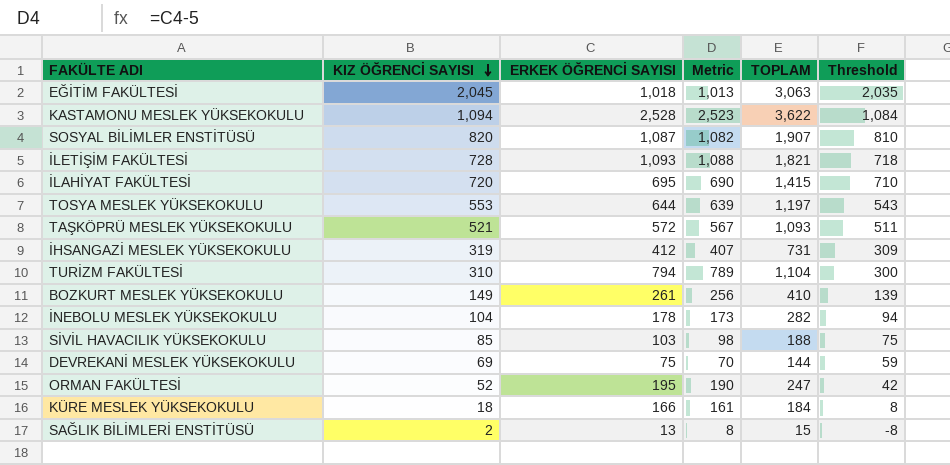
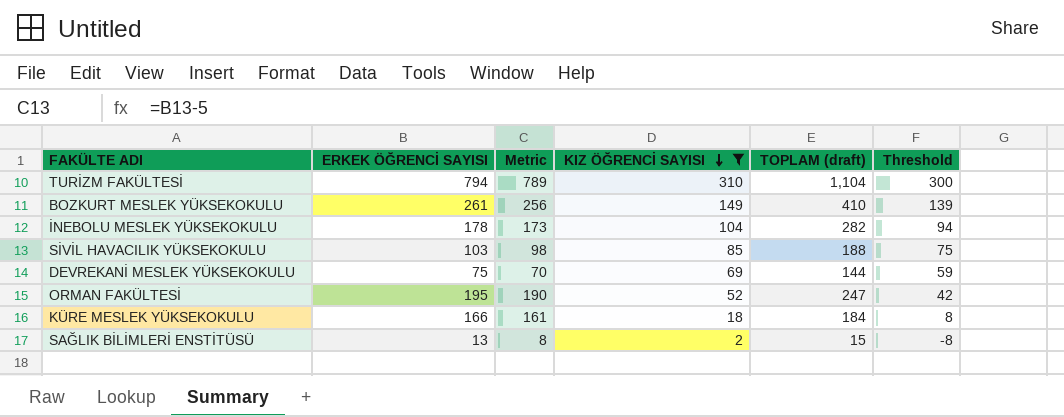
filter: none -> KIZ ÖĞRENCİ SAYISI <= 310
column KIZ ÖĞRENCİ SAYISI | position: 2 -> 4
column name: TOPLAM -> TOPLAM (draft)

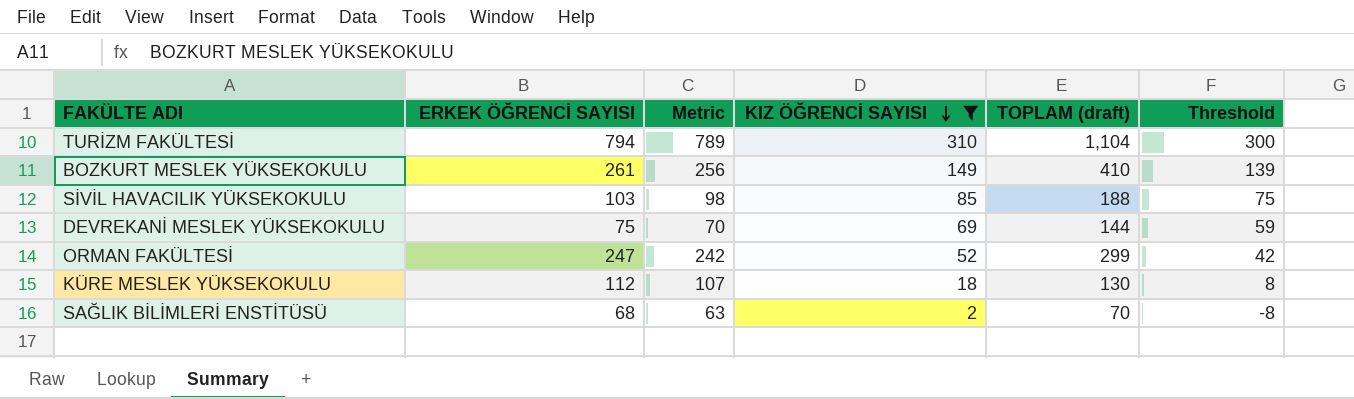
row İNEBOLU MESLEK YÜKSEKOKULU: 178 | 173 | 104 | 282 | 94 -> none
ORMAN FAKÜLTESİ | ERKEK ÖĞRENCİ SAYISI: 195 -> 247
ORMAN FAKÜLTESİ | Metric: 190 -> 242
ORMAN FAKÜLTESİ | TOPLAM (draft): 247 -> 299
KÜRE MESLEK YÜKSEKOKULU | ERKEK ÖĞRENCİ SAYISI: 166 -> 112
KÜRE MESLEK YÜKSEKOKULU | Metric: 161 -> 107
KÜRE MESLEK YÜKSEKOKULU | TOPLAM (draft): 184 -> 130
SAĞLIK BİLİMLERİ ENSTİTÜSÜ | ERKEK ÖĞRENCİ SAYISI: 13 -> 68
SAĞLIK BİLİMLERİ ENSTİTÜSÜ | Metric: 8 -> 63
SAĞLIK BİLİMLERİ ENSTİTÜSÜ | TOPLAM (draft): 15 -> 70

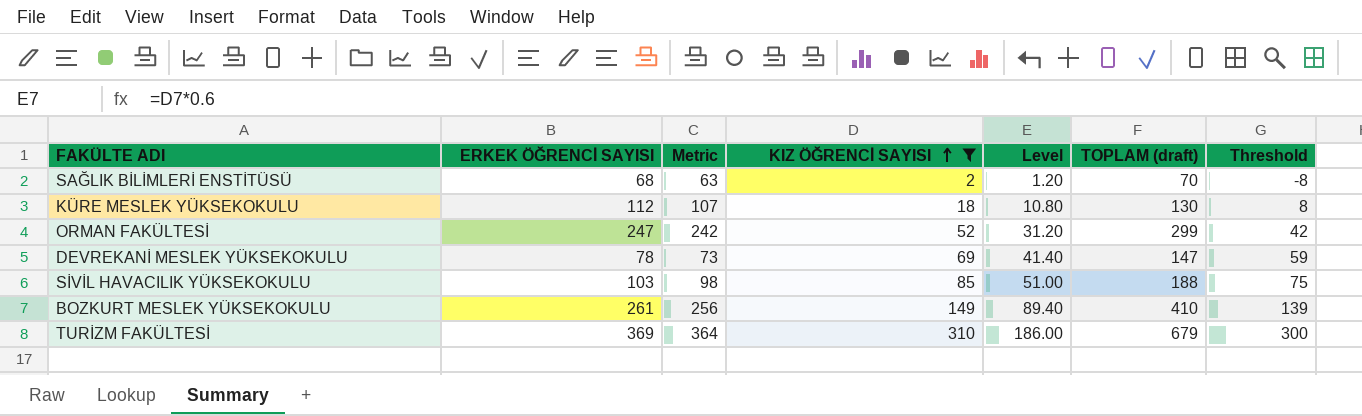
row order: KIZ ÖĞRENCİ SAYISI descending -> KIZ ÖĞRENCİ SAYISI ascending
column Level | formula: none -> [KIZ ÖĞRENCİ SAYISI] * 0.6
DEVREKANİ MESLEK YÜKSEKOKULU | ERKEK ÖĞRENCİ SAYISI: 75 -> 78
DEVREKANİ MESLEK YÜKSEKOKULU | Metric: 70 -> 73
DEVREKANİ MESLEK YÜKSEKOKULU | TOPLAM (draft): 144 -> 147
TURİZM FAKÜLTESİ | ERKEK ÖĞRENCİ SAYISI: 794 -> 369
TURİZM FAKÜLTESİ | Metric: 789 -> 364
TURİZM FAKÜLTESİ | TOPLAM (draft): 1,104 -> 679

